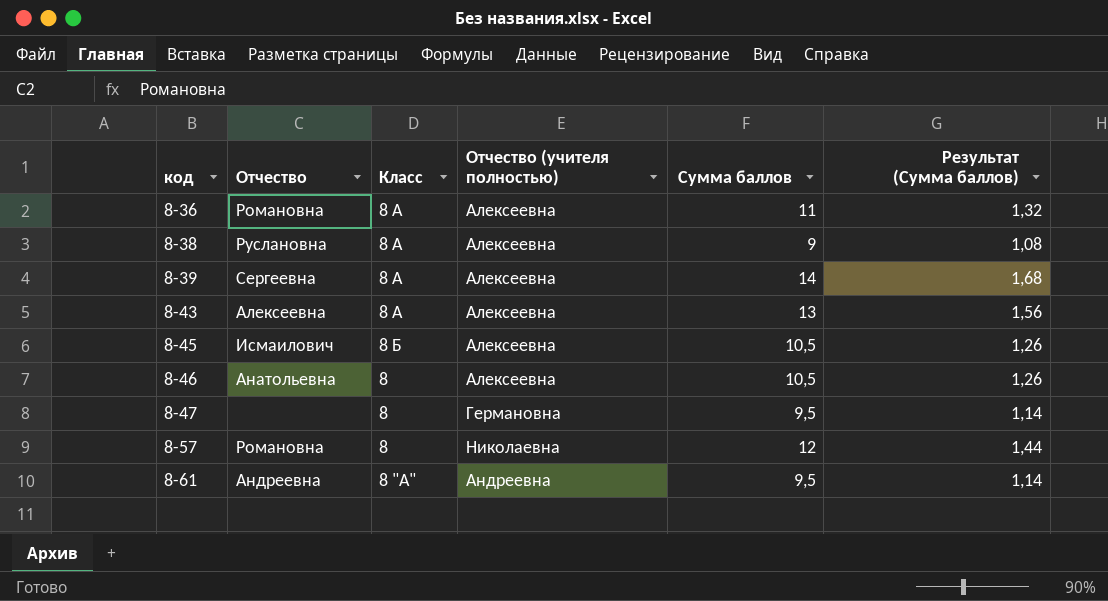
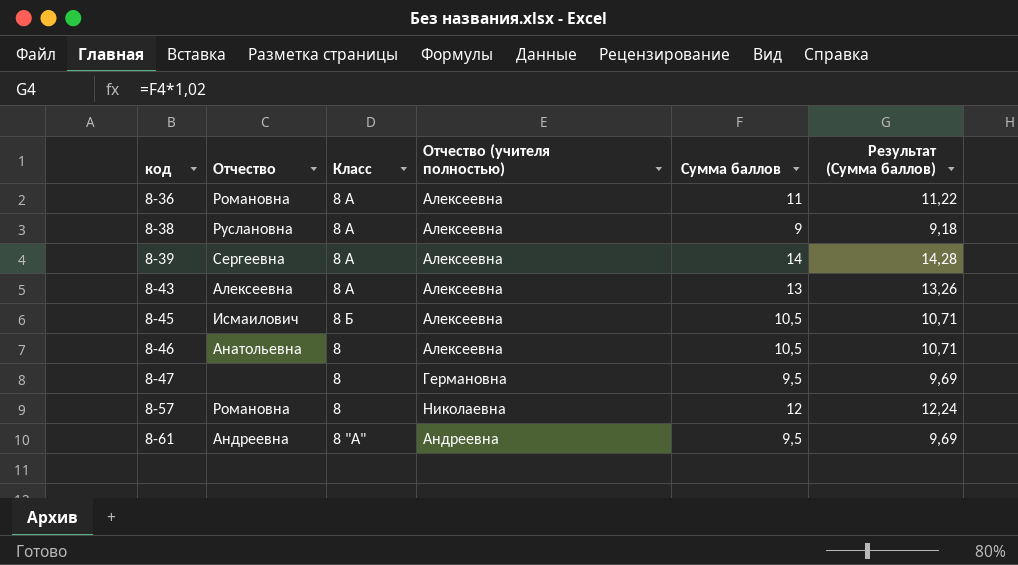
column Результат (Сумма баллов) | formula: [Сумма баллов] * 0,12 -> [Сумма баллов] * 1,02

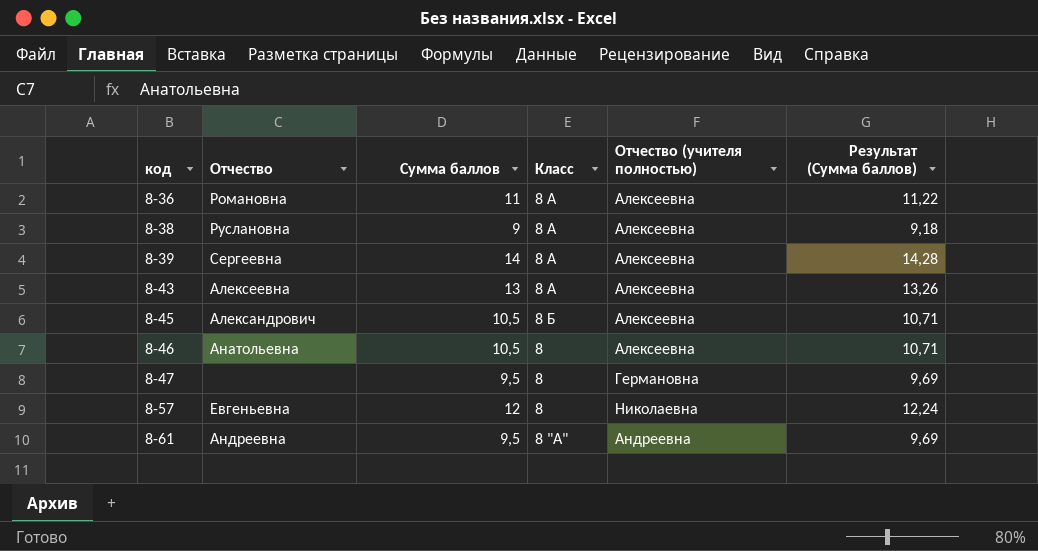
column Сумма баллов | position: 5 -> 3
8-45 | Отчество: Исмаилович -> Александрович
8-57 | Отчество: Романовна -> Евгеньевна

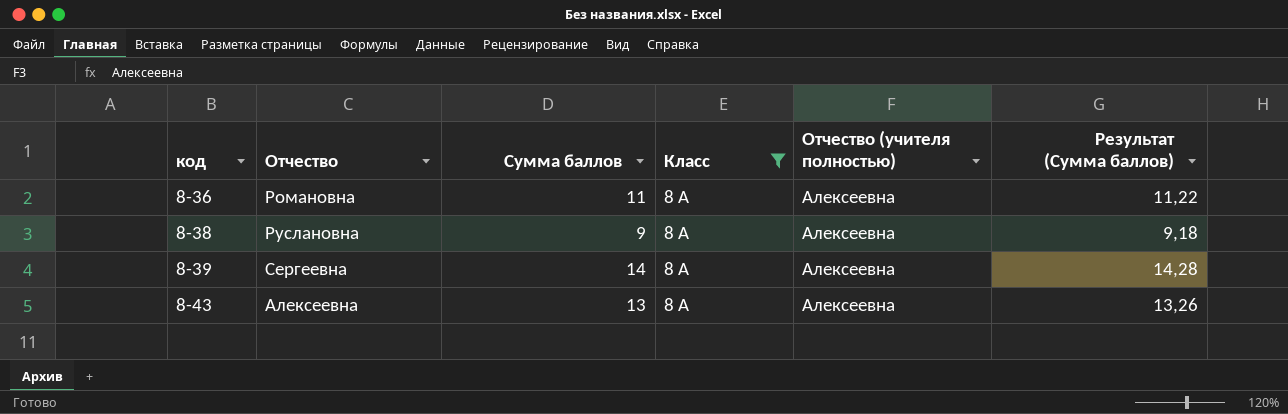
filter: none -> Класс = 8 А

